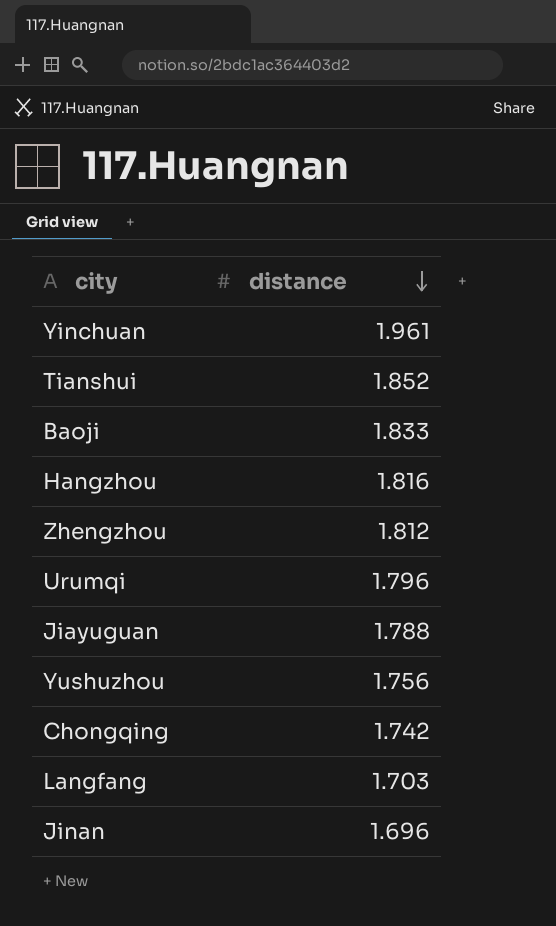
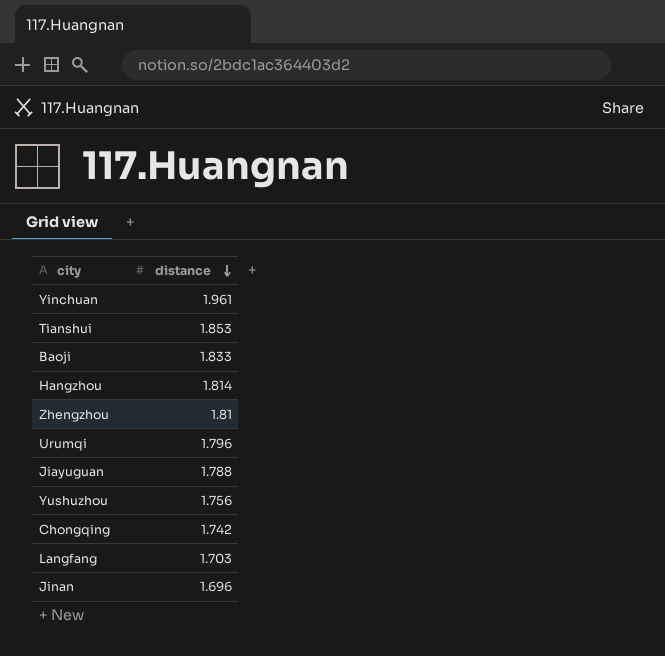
Tianshui | distance: 1.852 -> 1.853
Hangzhou | distance: 1.816 -> 1.814
Zhengzhou | distance: 1.812 -> 1.81

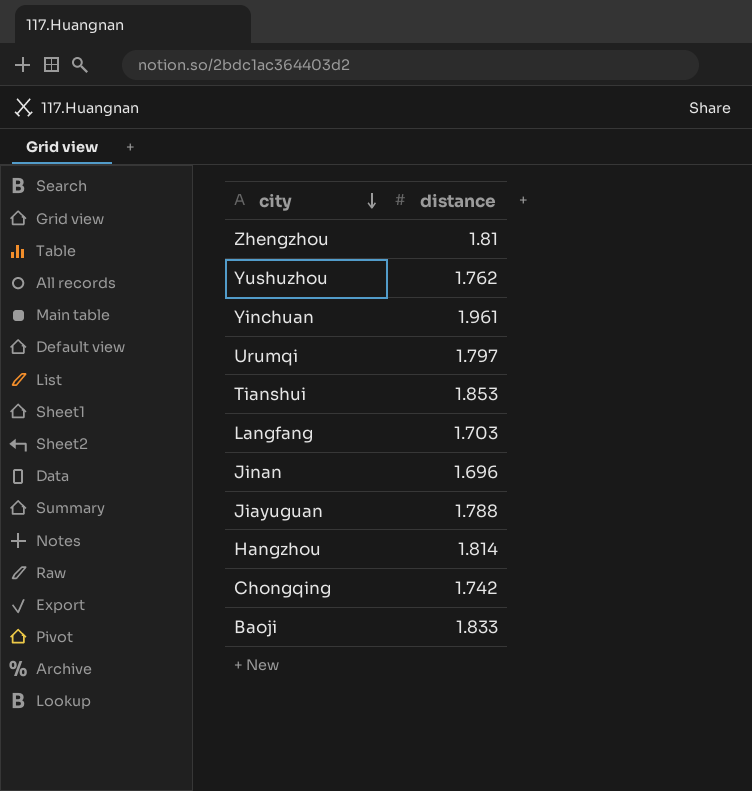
row order: distance descending -> city descending
Yushuzhou | distance: 1.756 -> 1.762
Urumqi | distance: 1.796 -> 1.797

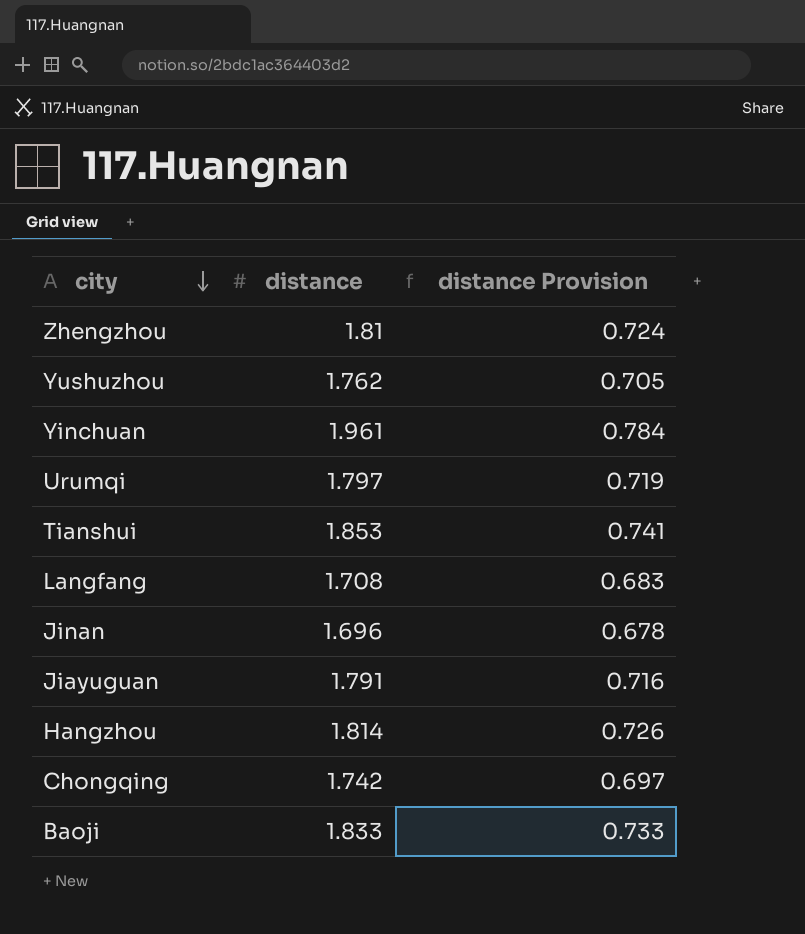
column distance Provision | formula: none -> [distance] * 0.4
Langfang | distance: 1.703 -> 1.708
Jiayuguan | distance: 1.788 -> 1.791

